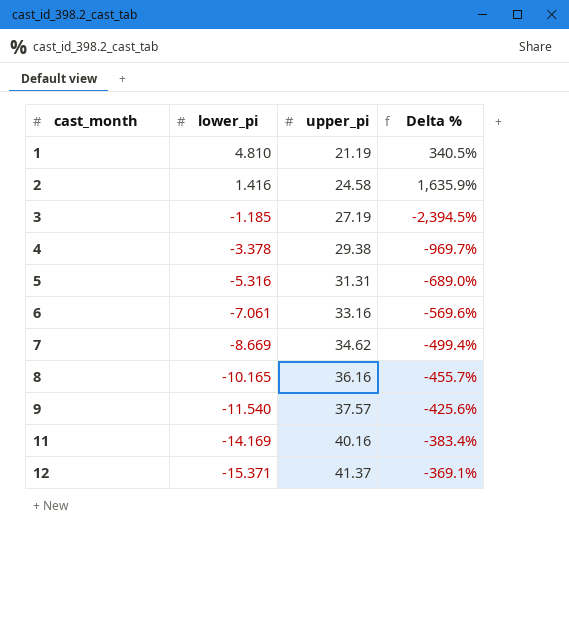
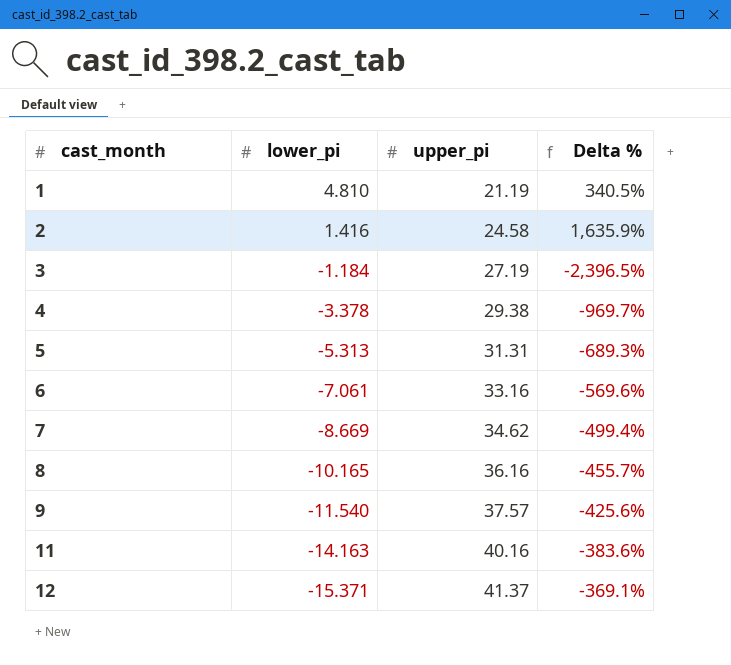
3 | lower_pi: -1.185 -> -1.184
3 | Delta %: -2,394.5% -> -2,396.5%
5 | lower_pi: -5.316 -> -5.313
5 | Delta %: -689.0% -> -689.3%
11 | lower_pi: -14.169 -> -14.163
11 | Delta %: -383.4% -> -383.6%

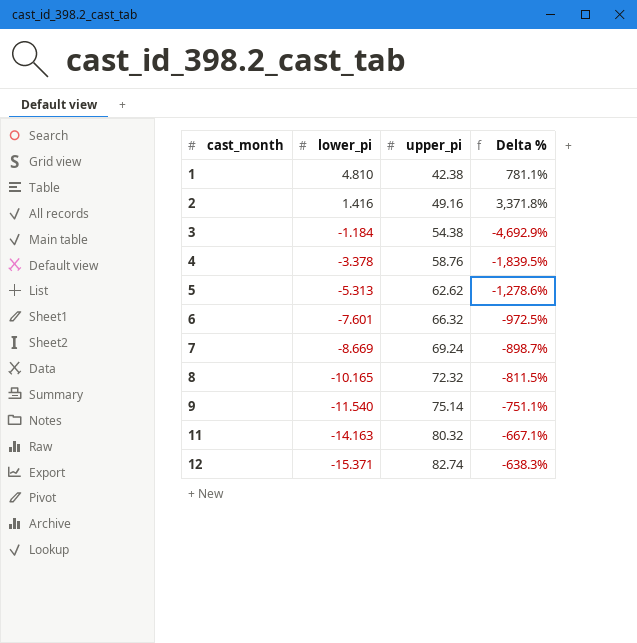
1 | upper_pi: 21.19 -> 42.38
1 | Delta %: 340.5% -> 781.1%
2 | upper_pi: 24.58 -> 49.16
2 | Delta %: 1,635.9% -> 3,371.8%
3 | upper_pi: 27.19 -> 54.38
3 | Delta %: -2,396.5% -> -4,692.9%
4 | upper_pi: 29.38 -> 58.76
4 | Delta %: -969.7% -> -1,839.5%
5 | upper_pi: 31.31 -> 62.62
5 | Delta %: -689.3% -> -1,278.6%
6 | lower_pi: -7.061 -> -7.601
6 | upper_pi: 33.16 -> 66.32
6 | Delta %: -569.6% -> -972.5%
7 | upper_pi: 34.62 -> 69.24
7 | Delta %: -499.4% -> -898.7%
8 | upper_pi: 36.16 -> 72.32
8 | Delta %: -455.7% -> -811.5%
9 | upper_pi: 37.57 -> 75.14
9 | Delta %: -425.6% -> -751.1%
11 | upper_pi: 40.16 -> 80.32
11 | Delta %: -383.6% -> -667.1%
12 | upper_pi: 41.37 -> 82.74
12 | Delta %: -369.1% -> -638.3%

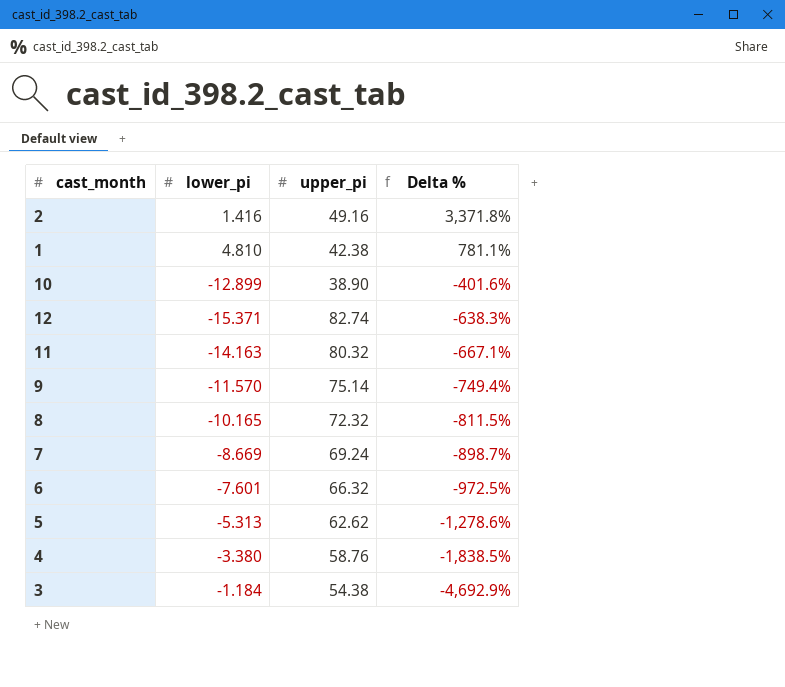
row order: cast_month ascending -> Delta % descending
row 10: none -> -12.899 | 38.90 | -401.6%
9 | lower_pi: -11.540 -> -11.570
9 | Delta %: -751.1% -> -749.4%
4 | lower_pi: -3.378 -> -3.380
4 | Delta %: -1,839.5% -> -1,838.5%

